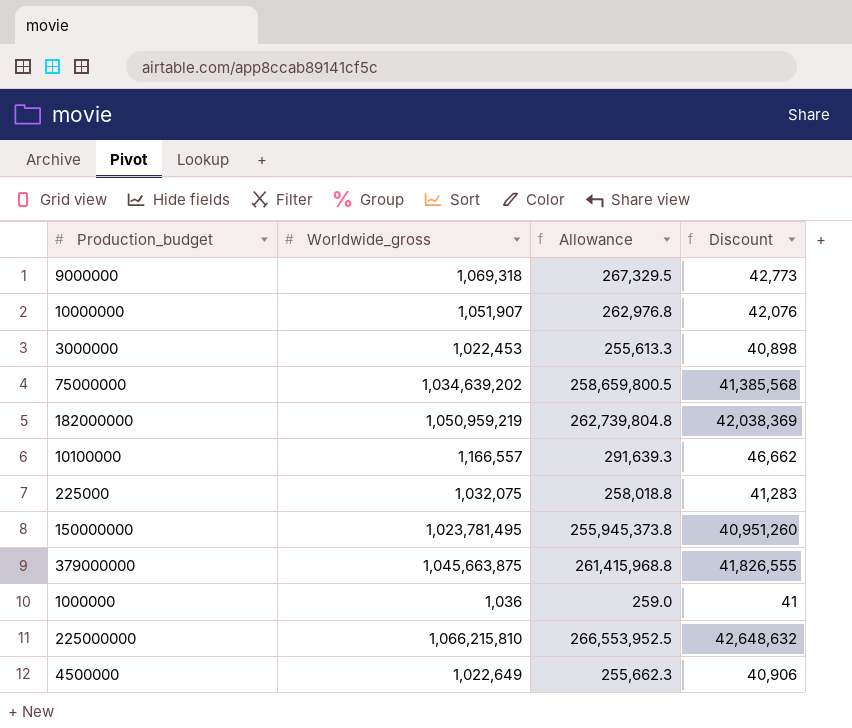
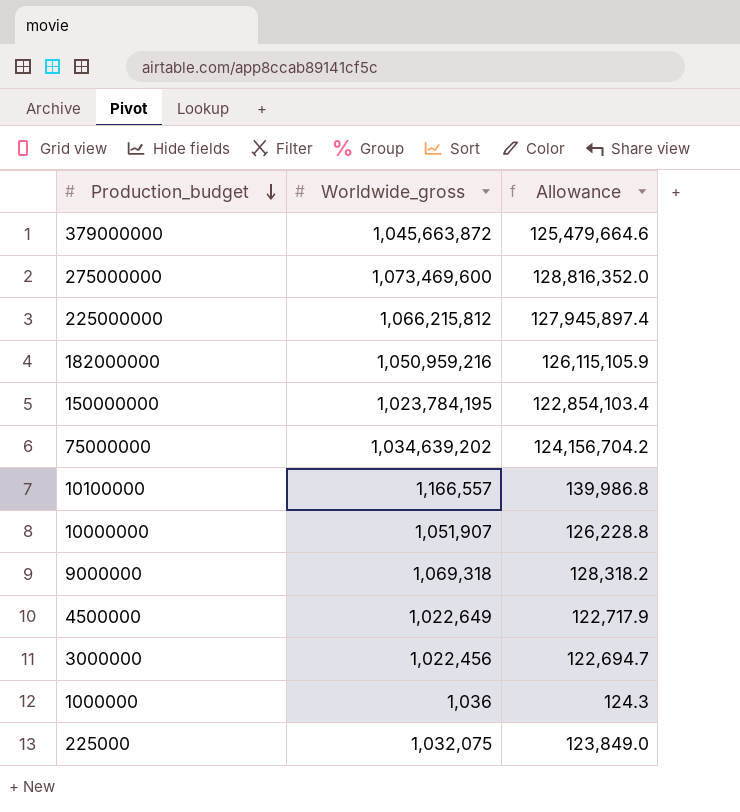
row order: none -> Production_budget descending
column Discount | formula: [Worldwide_gross] * 0.04 -> none
column Allowance | formula: [Worldwide_gross] * 0.25 -> [Worldwide_gross] * 0.12
379000000 | Worldwide_gross: 1,045,663,875 -> 1,045,663,872
row 275000000: none -> 1,073,469,600 | 128,816,352.0
225000000 | Worldwide_gross: 1,066,215,810 -> 1,066,215,812
182000000 | Worldwide_gross: 1,050,959,219 -> 1,050,959,216
150000000 | Worldwide_gross: 1,023,781,495 -> 1,023,784,195
3000000 | Worldwide_gross: 1,022,453 -> 1,022,456

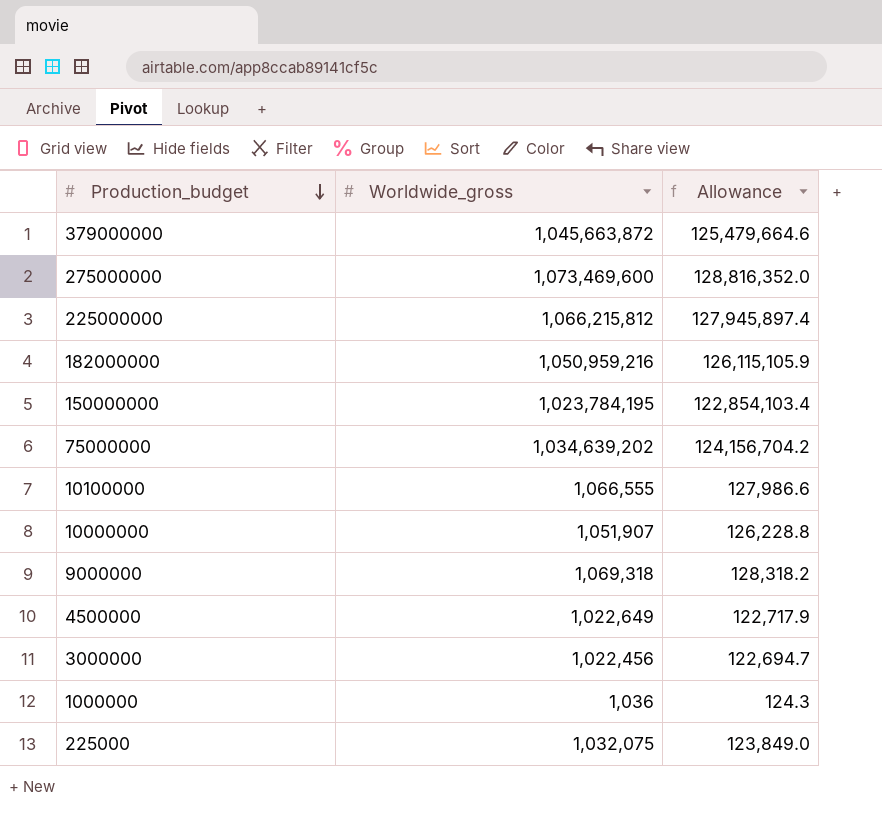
10100000 | Worldwide_gross: 1,166,557 -> 1,066,555
10100000 | Allowance: 139,986.8 -> 127,986.6

